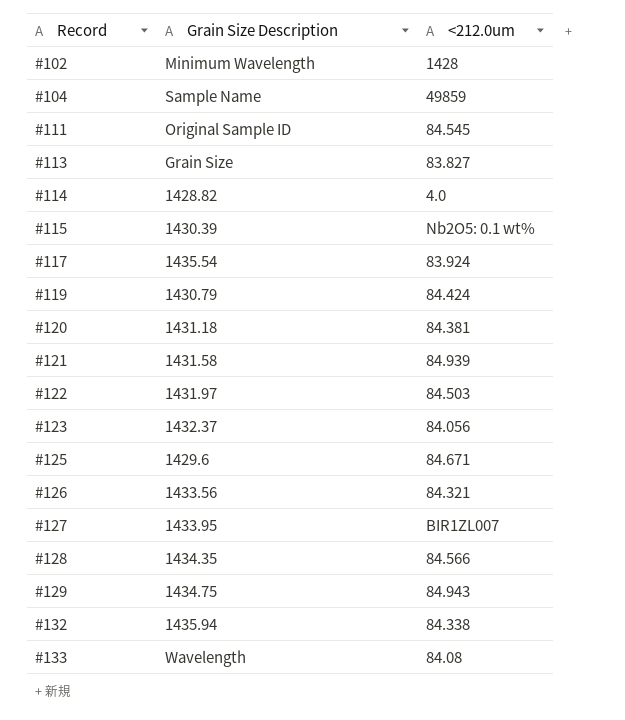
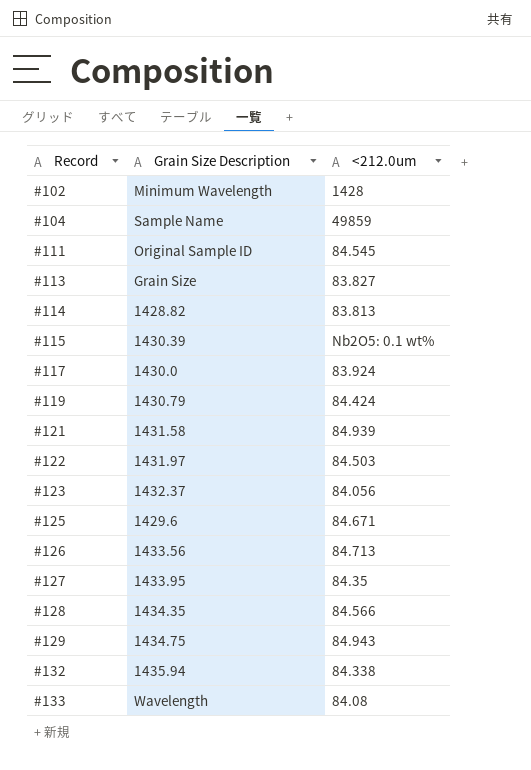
row #120: 1431.18 | 84.381 -> none
#114 | <212.0um: 4.0 -> 83.813
#117 | Grain Size Description: 1435.54 -> 1430.0
#126 | <212.0um: 84.321 -> 84.713
#127 | <212.0um: BIR1ZL007 -> 84.35

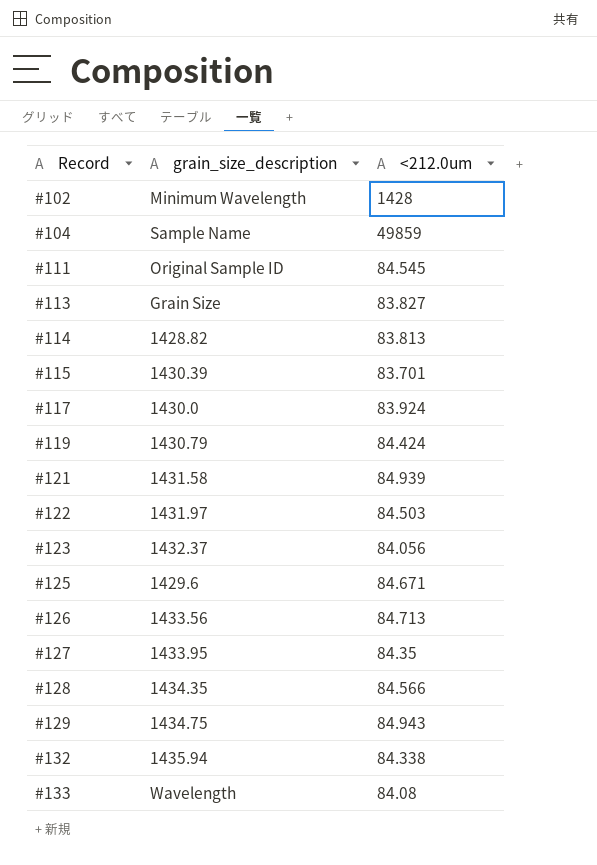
column name: Grain Size Description -> grain_size_description
#115 | <212.0um: Nb2O5: 0.1 wt% -> 83.701

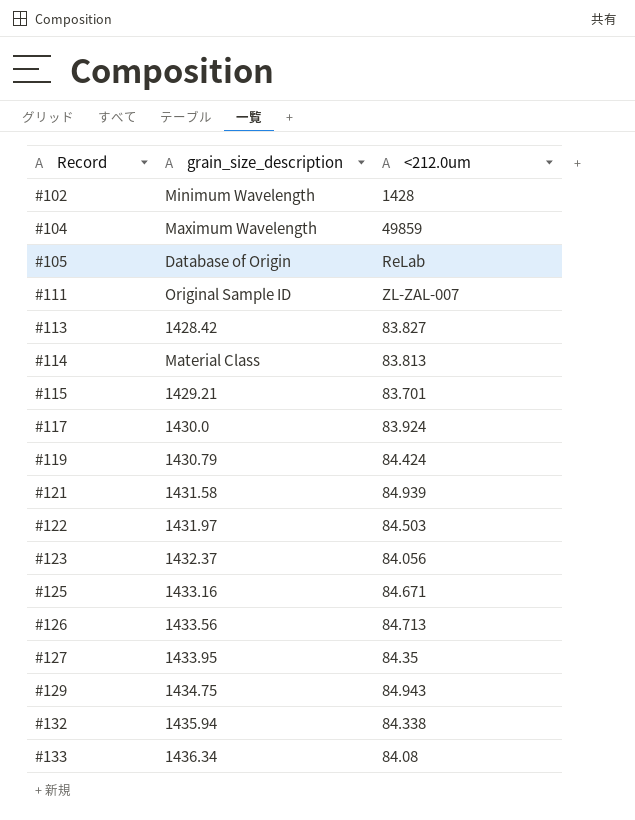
row #128: 1434.35 | 84.566 -> none
#104 | grain_size_description: Sample Name -> Maximum Wavelength
row #105: none -> Database of Origin | ReLab
#111 | <212.0um: 84.545 -> ZL-ZAL-007
#113 | grain_size_description: Grain Size -> 1428.42
#114 | grain_size_description: 1428.82 -> Material Class
#115 | grain_size_description: 1430.39 -> 1429.21
#125 | grain_size_description: 1429.6 -> 1433.16
#133 | grain_size_description: Wavelength -> 1436.34

